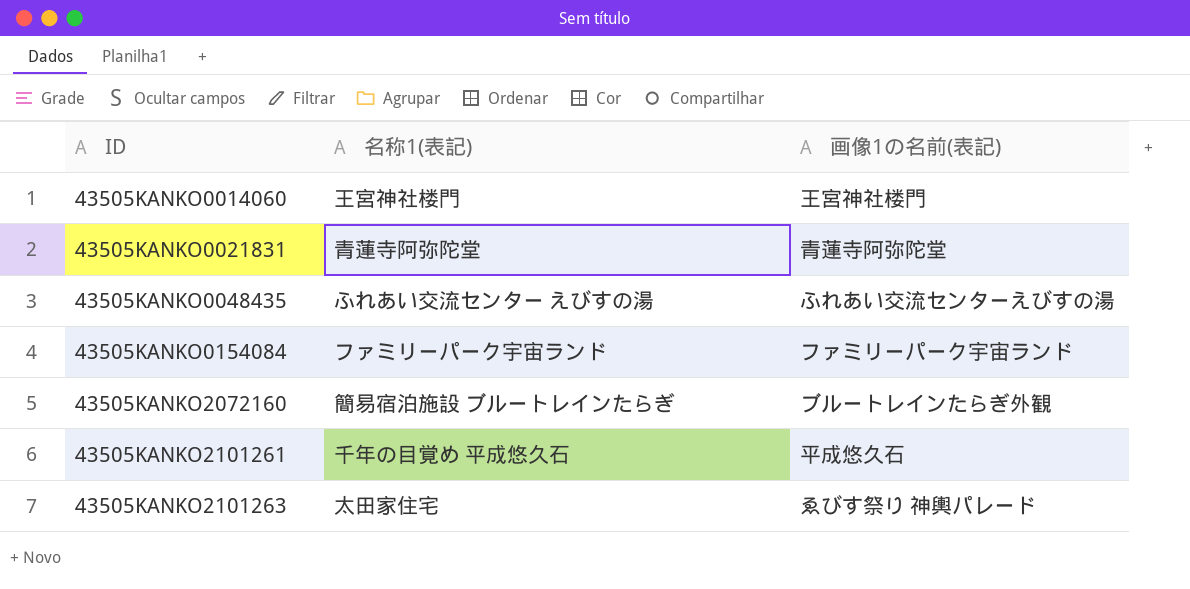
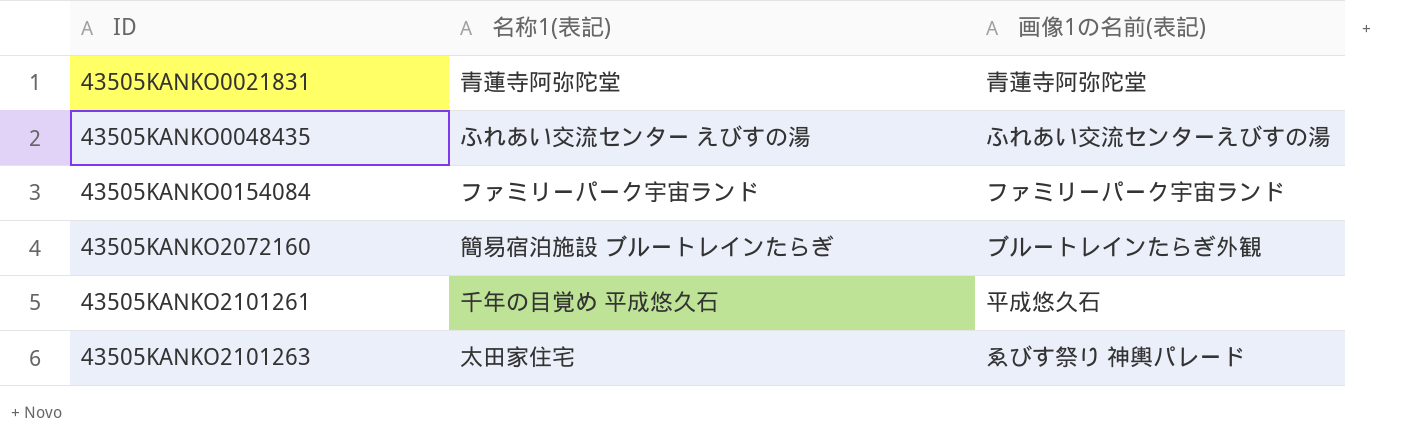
row 43505KANKO0014060: 王宮神社楼門 | 王宮神社楼門 -> none

